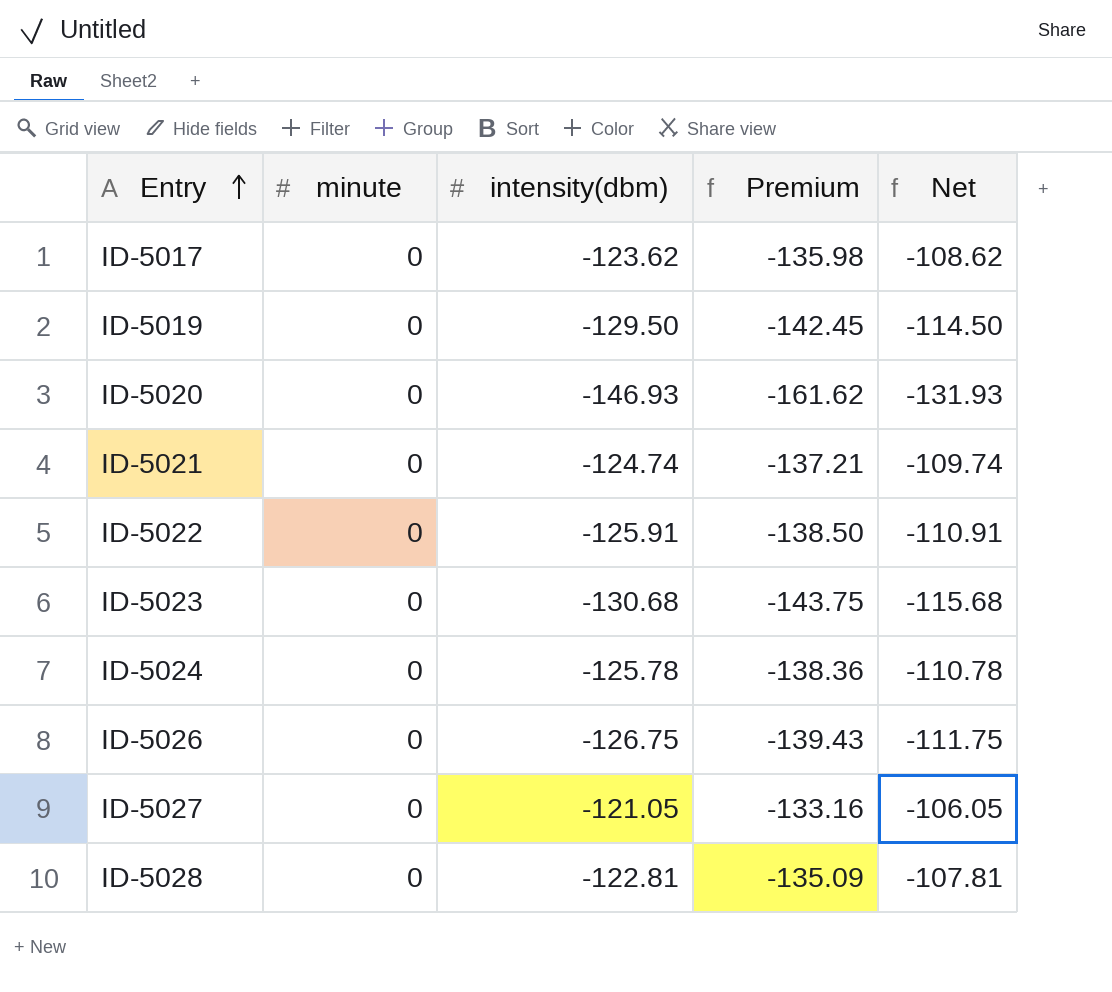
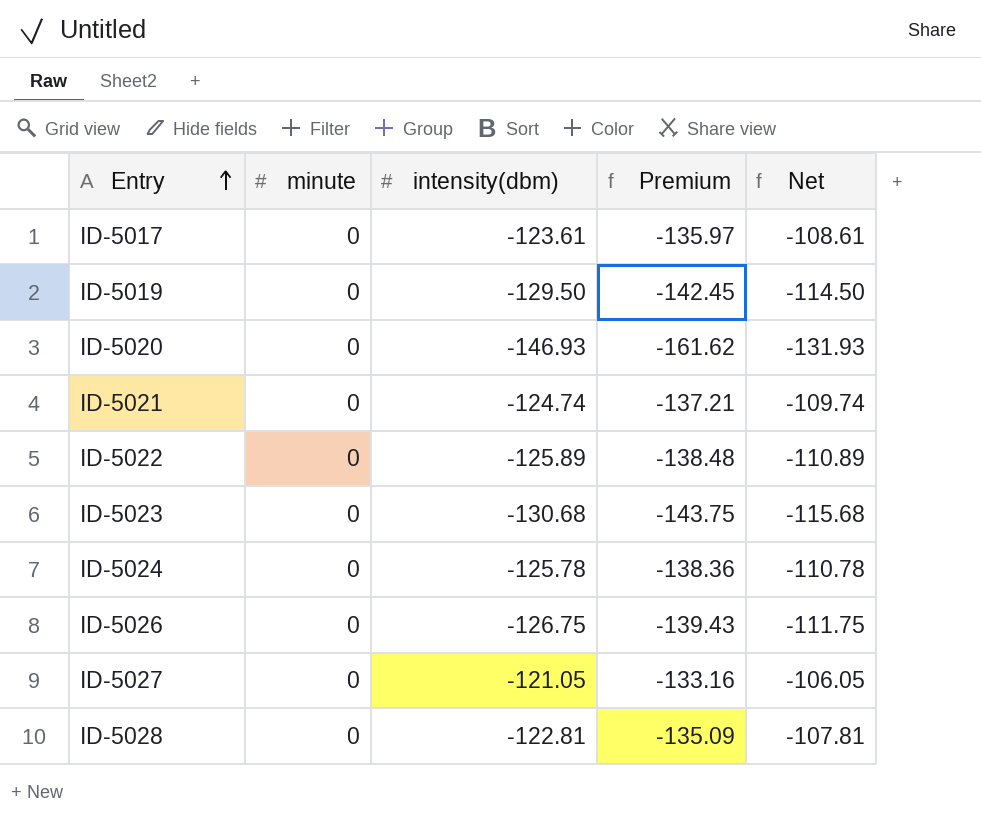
ID-5017 | intensity(dbm): -123.62 -> -123.61
ID-5017 | Premium: -135.98 -> -135.97
ID-5017 | Net: -108.62 -> -108.61
ID-5022 | intensity(dbm): -125.91 -> -125.89
ID-5022 | Premium: -138.50 -> -138.48
ID-5022 | Net: -110.91 -> -110.89

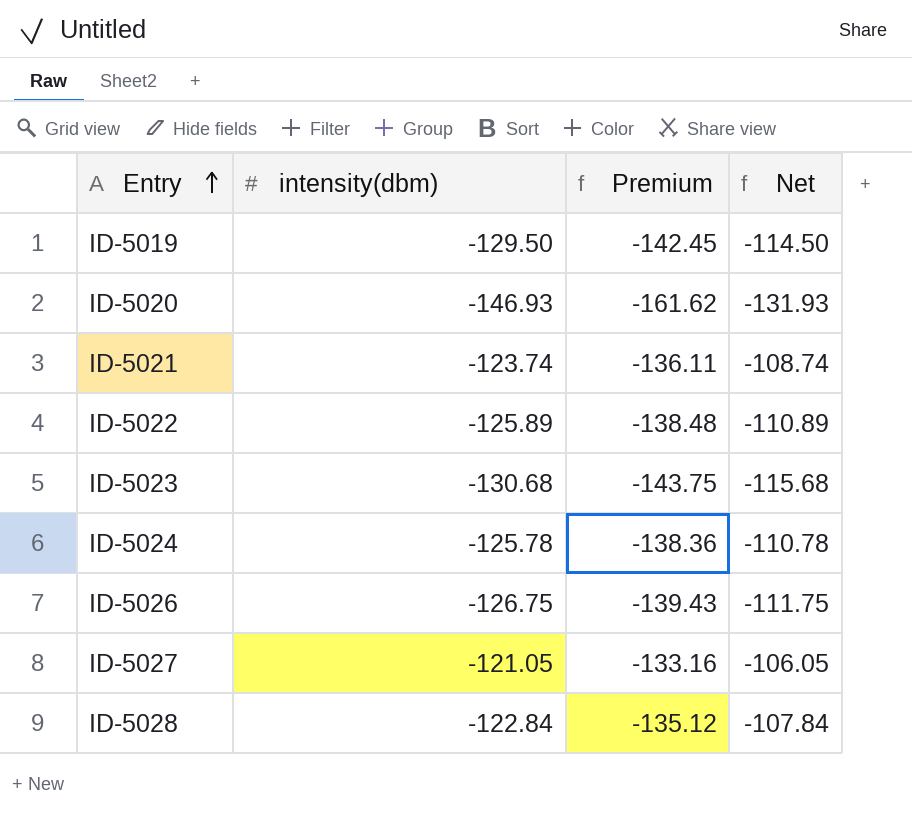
column minute | position: 2 -> none
row ID-5017: 0 | -123.61 | -135.97 | -108.61 -> none
ID-5021 | intensity(dbm): -124.74 -> -123.74
ID-5021 | Premium: -137.21 -> -136.11
ID-5021 | Net: -109.74 -> -108.74
ID-5028 | intensity(dbm): -122.81 -> -122.84
ID-5028 | Premium: -135.09 -> -135.12
ID-5028 | Net: -107.81 -> -107.84

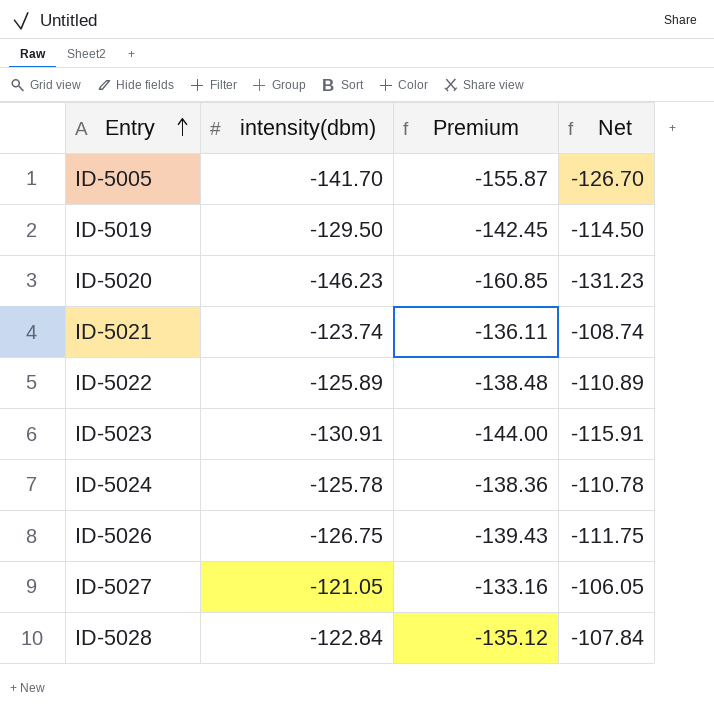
row ID-5005: none -> -141.70 | -155.87 | -126.70
ID-5020 | intensity(dbm): -146.93 -> -146.23
ID-5020 | Premium: -161.62 -> -160.85
ID-5020 | Net: -131.93 -> -131.23
ID-5023 | intensity(dbm): -130.68 -> -130.91
ID-5023 | Premium: -143.75 -> -144.00
ID-5023 | Net: -115.68 -> -115.91

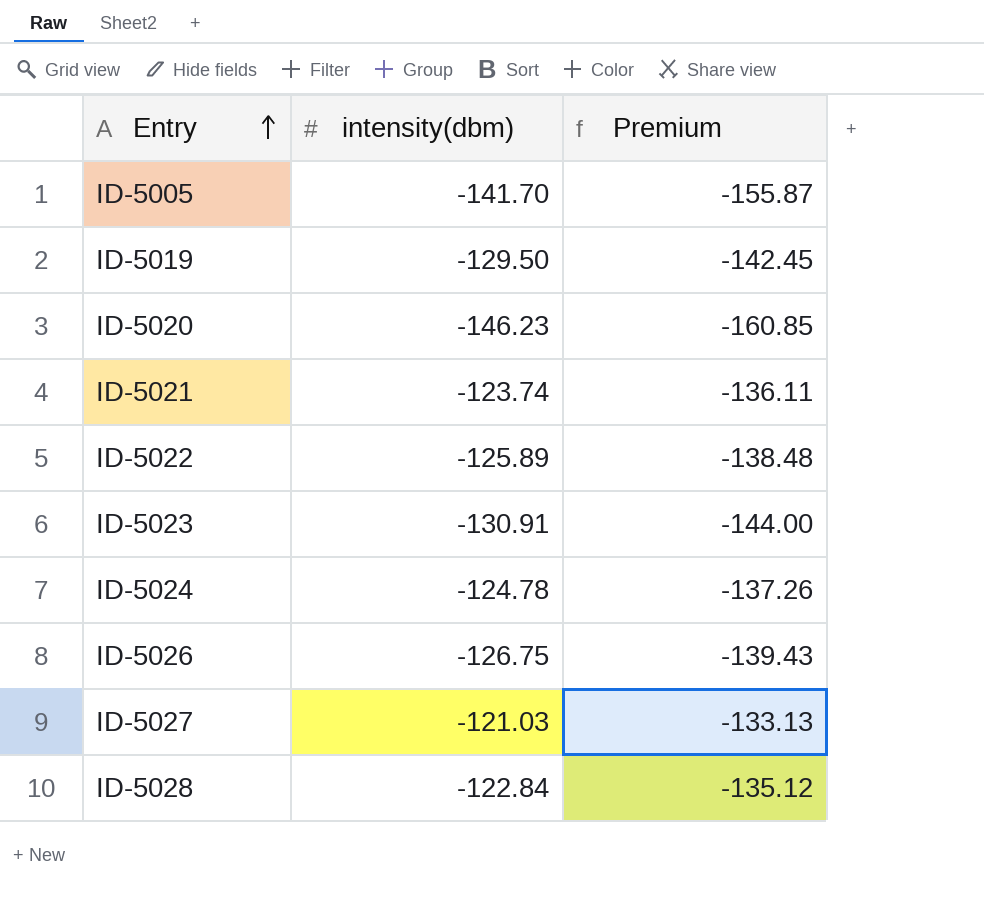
column Net | formula: [intensity(dbm)] + 15 -> none
ID-5024 | intensity(dbm): -125.78 -> -124.78
ID-5024 | Premium: -138.36 -> -137.26
ID-5027 | intensity(dbm): -121.05 -> -121.03
ID-5027 | Premium: -133.16 -> -133.13

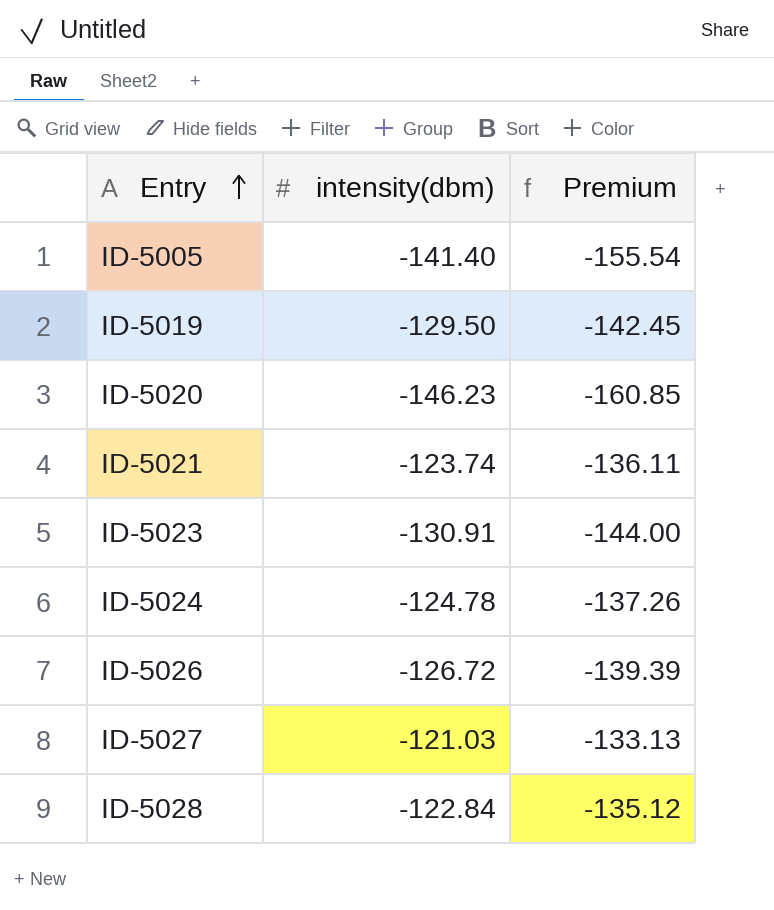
row ID-5022: -125.89 | -138.48 -> none
ID-5005 | intensity(dbm): -141.70 -> -141.40
ID-5005 | Premium: -155.87 -> -155.54
ID-5026 | intensity(dbm): -126.75 -> -126.72
ID-5026 | Premium: -139.43 -> -139.39

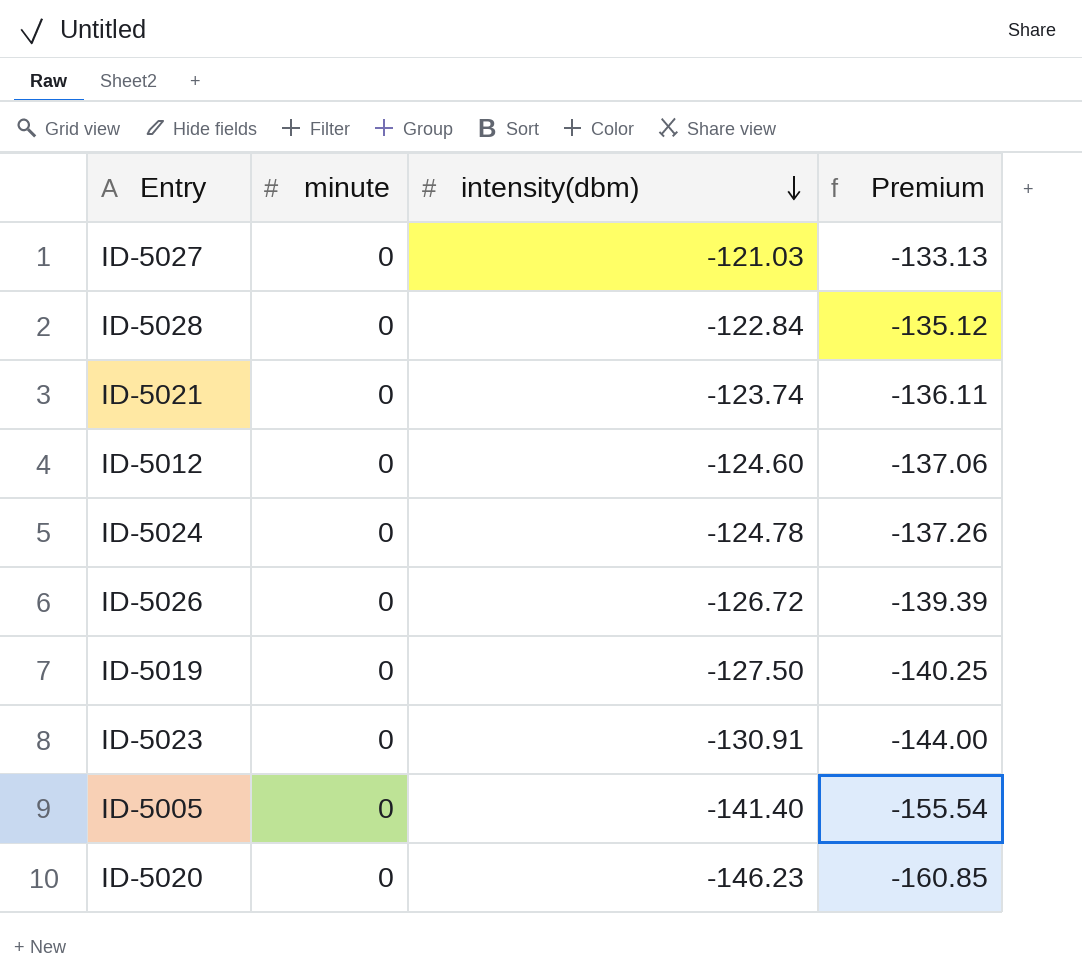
row order: Entry ascending -> intensity(dbm) descending
column minute | position: none -> 2
row ID-5012: none -> 0 | -124.60 | -137.06
ID-5019 | intensity(dbm): -129.50 -> -127.50
ID-5019 | Premium: -142.45 -> -140.25

